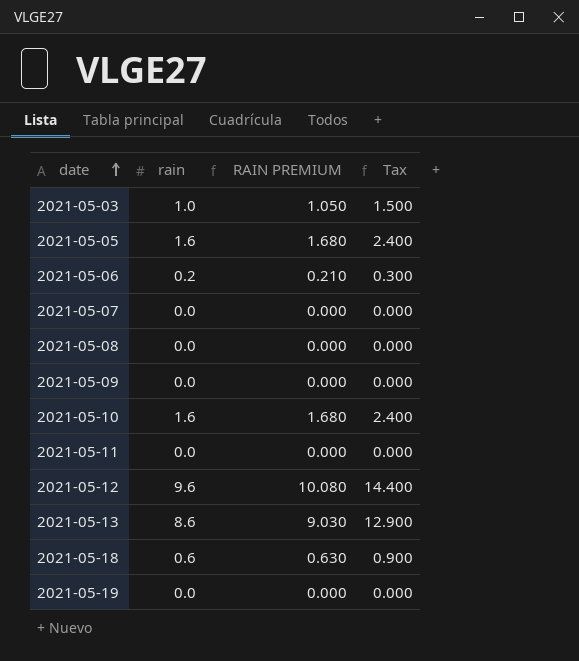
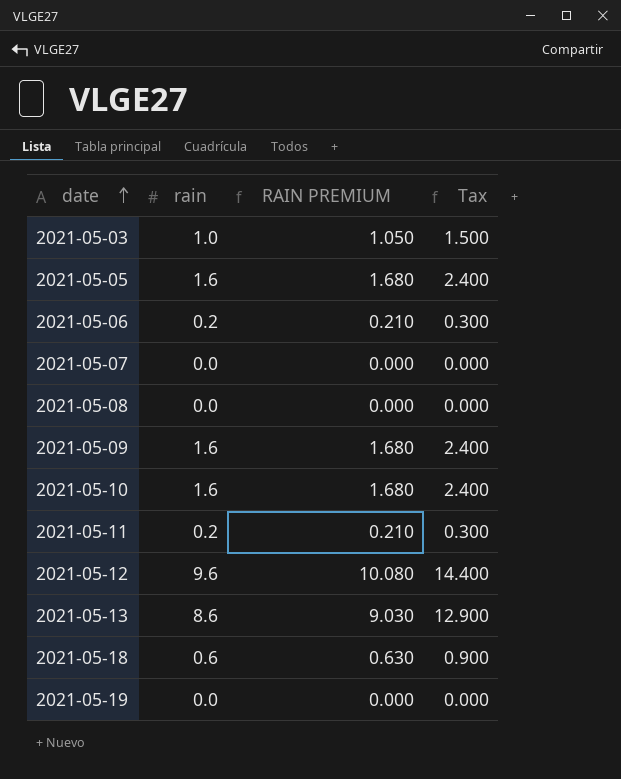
2021-05-09 | rain: 0.0 -> 1.6
2021-05-09 | RAIN PREMIUM: 0.000 -> 1.680
2021-05-09 | Tax: 0.000 -> 2.400
2021-05-11 | rain: 0.0 -> 0.2
2021-05-11 | RAIN PREMIUM: 0.000 -> 0.210
2021-05-11 | Tax: 0.000 -> 0.300

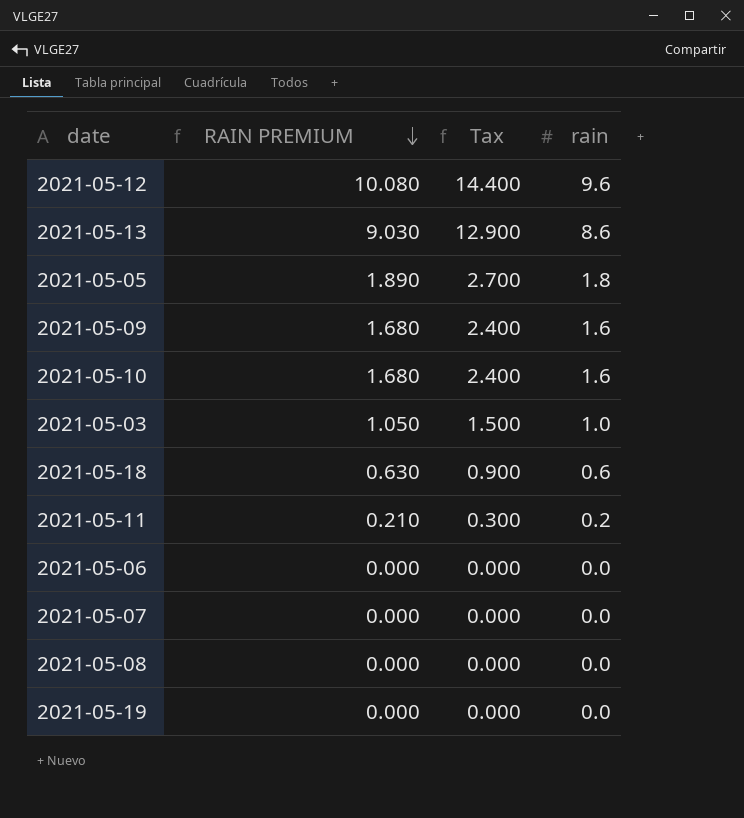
row order: date ascending -> RAIN PREMIUM descending
column rain | position: 2 -> 4
2021-05-05 | RAIN PREMIUM: 1.680 -> 1.890
2021-05-05 | Tax: 2.400 -> 2.700
2021-05-05 | rain: 1.6 -> 1.8
2021-05-06 | RAIN PREMIUM: 0.210 -> 0.000
2021-05-06 | Tax: 0.300 -> 0.000
2021-05-06 | rain: 0.2 -> 0.0

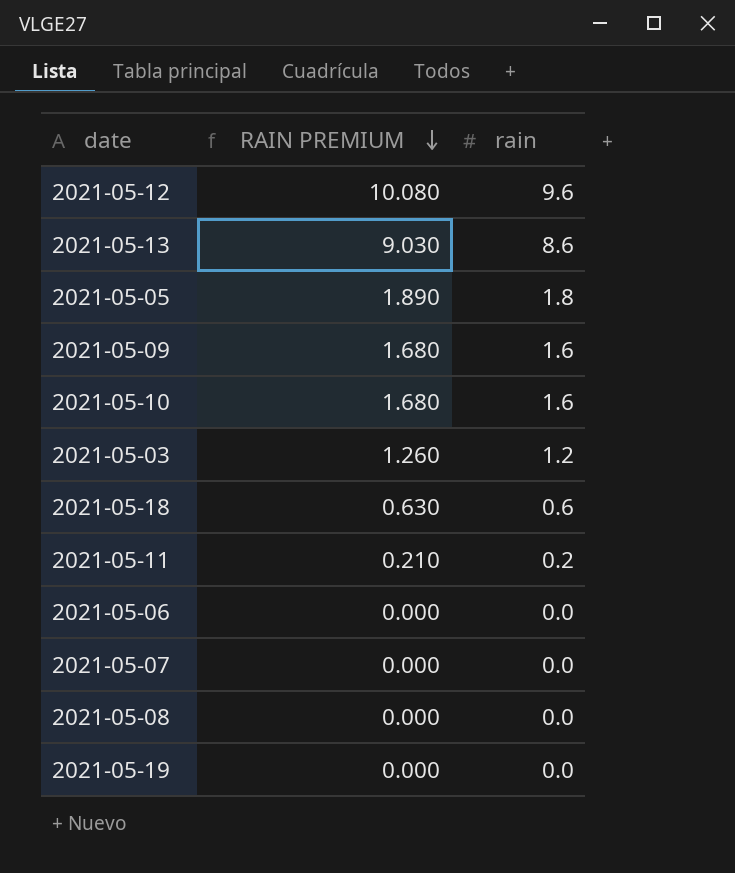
column Tax | formula: [rain] * 1.5 -> none
2021-05-03 | RAIN PREMIUM: 1.050 -> 1.260
2021-05-03 | rain: 1.0 -> 1.2

